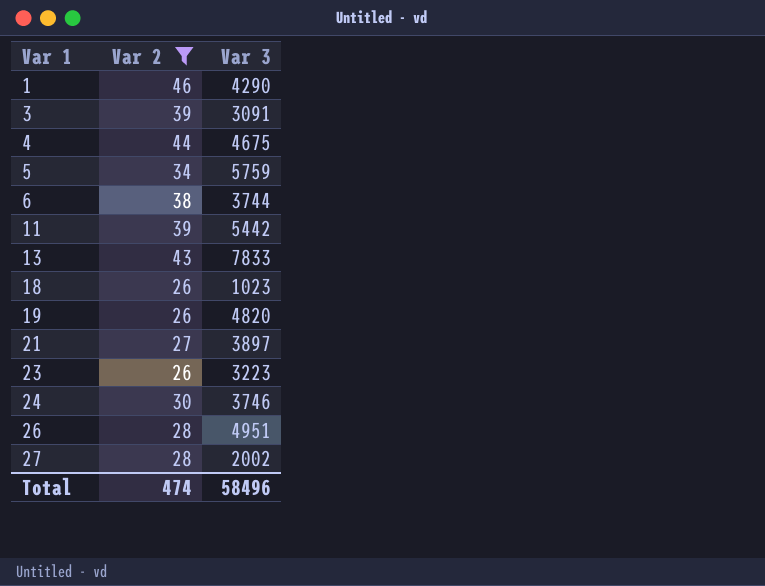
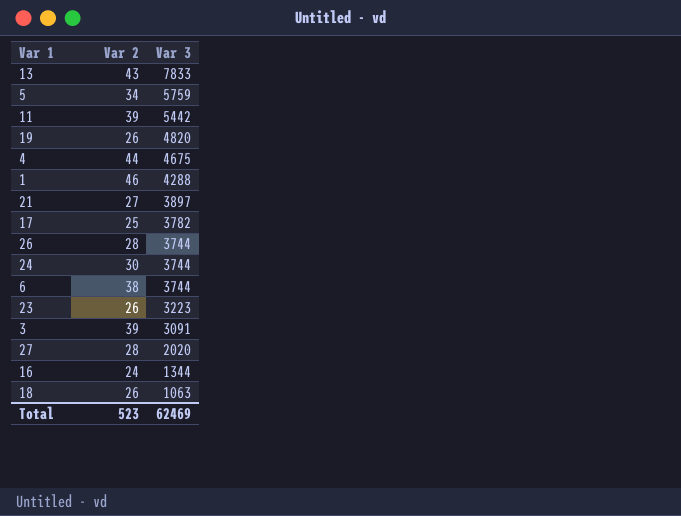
filter: Var 2 >= 26 -> none
row order: Var 1 ascending -> Var 3 descending
1 | Var 3: 4290 -> 4288
26 | Var 3: 4951 -> 3744
24 | Var 3: 3746 -> 3744
27 | Var 3: 2002 -> 2020
18 | Var 3: 1023 -> 1063
Total | Var 2: 474 -> 523
Total | Var 3: 58496 -> 62469

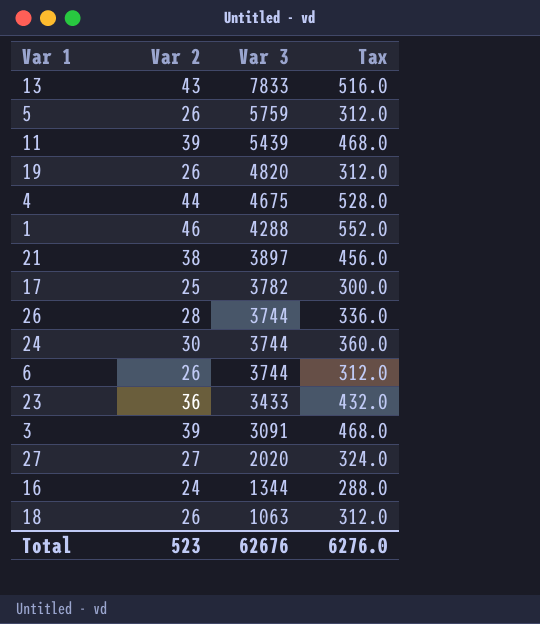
column Tax | formula: none -> [Var 2] * 12
5 | Var 2: 34 -> 26
11 | Var 3: 5442 -> 5439
21 | Var 2: 27 -> 38
6 | Var 2: 38 -> 26
23 | Var 2: 26 -> 36
23 | Var 3: 3223 -> 3433
27 | Var 2: 28 -> 27
Total | Var 3: 62469 -> 62676

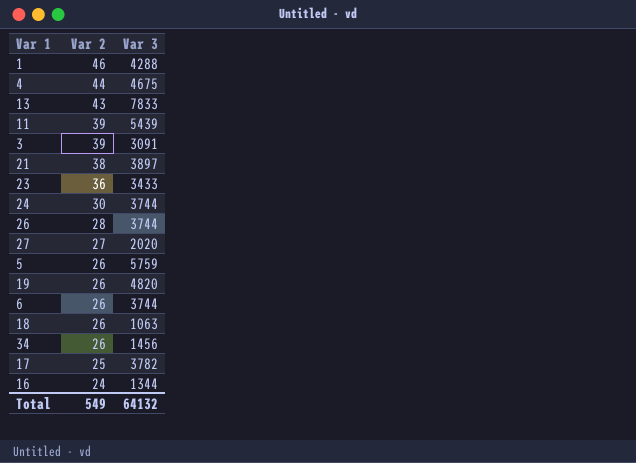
row order: Var 3 descending -> Var 2 descending
column Tax | formula: [Var 2] * 12 -> none
row 34: none -> 26 | 1456
Total | Var 2: 523 -> 549
Total | Var 3: 62676 -> 64132

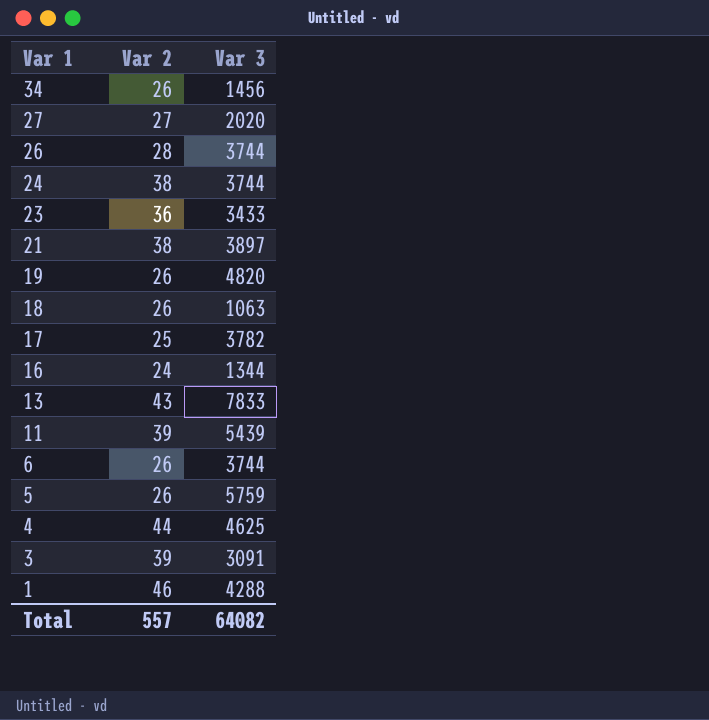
row order: Var 2 descending -> Var 1 descending
24 | Var 2: 30 -> 38
4 | Var 3: 4675 -> 4625
Total | Var 2: 549 -> 557
Total | Var 3: 64132 -> 64082

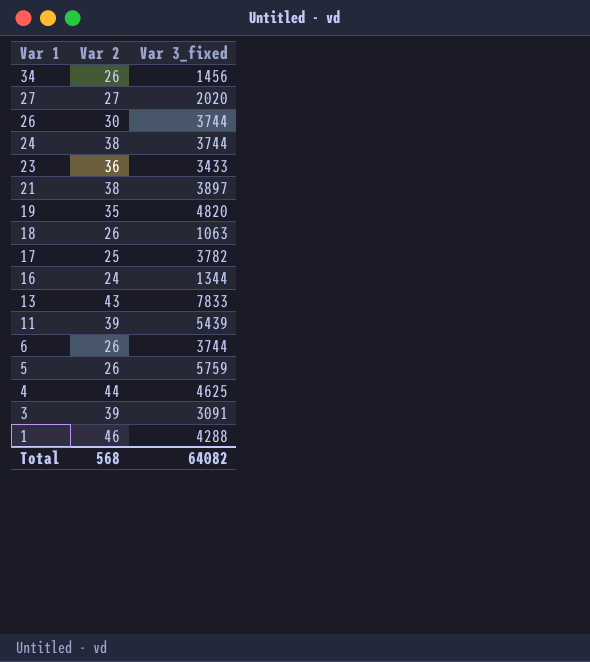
column name: Var 3 -> Var 3_fixed
26 | Var 2: 28 -> 30
19 | Var 2: 26 -> 35
Total | Var 2: 557 -> 568

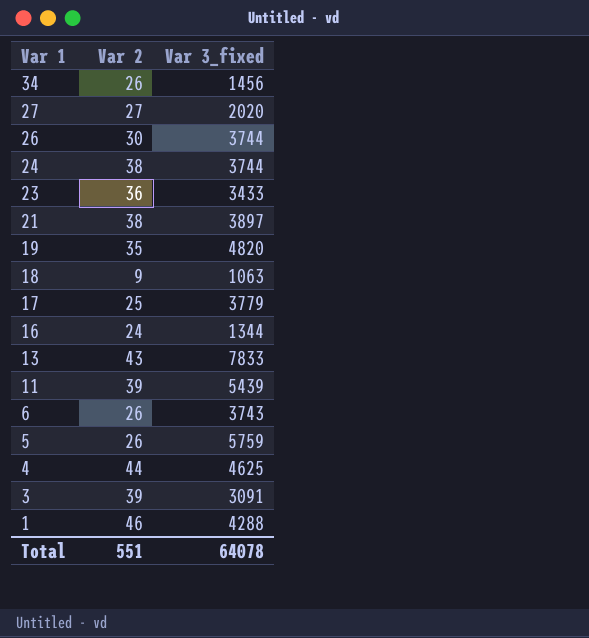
18 | Var 2: 26 -> 9
17 | Var 3_fixed: 3782 -> 3779
6 | Var 3_fixed: 3744 -> 3743
Total | Var 2: 568 -> 551
Total | Var 3_fixed: 64082 -> 64078

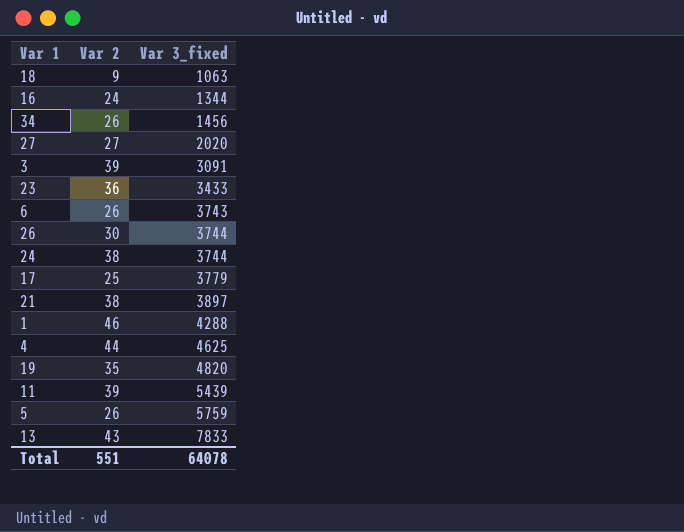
row order: Var 1 descending -> Var 3_fixed ascending

